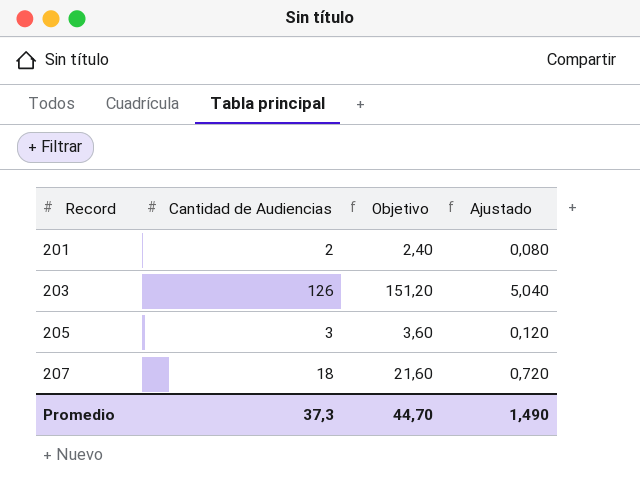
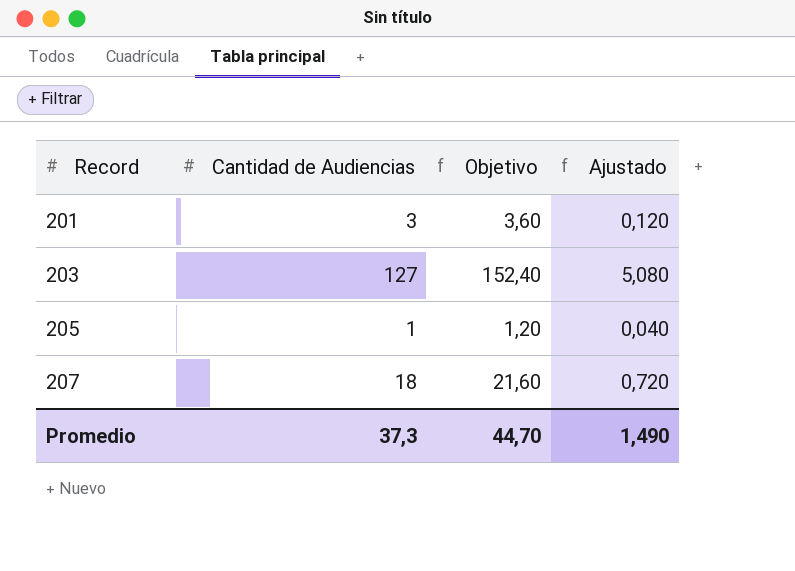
201 | Cantidad de Audiencias: 2 -> 3
201 | Objetivo: 2,40 -> 3,60
201 | Ajustado: 0,080 -> 0,120
203 | Cantidad de Audiencias: 126 -> 127
203 | Objetivo: 151,20 -> 152,40
203 | Ajustado: 5,040 -> 5,080
205 | Cantidad de Audiencias: 3 -> 1
205 | Objetivo: 3,60 -> 1,20
205 | Ajustado: 0,120 -> 0,040

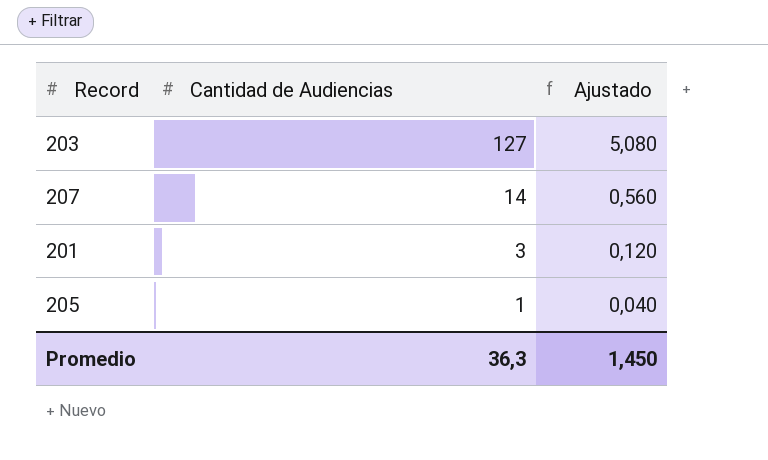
row order: Record ascending -> Cantidad de Audiencias descending
column Objetivo | formula: [Cantidad de Audiencias] * 1,2 -> none
207 | Cantidad de Audiencias: 18 -> 14
207 | Ajustado: 0,720 -> 0,560
Promedio | Cantidad de Audiencias: 37,3 -> 36,3
Promedio | Ajustado: 1,490 -> 1,450

